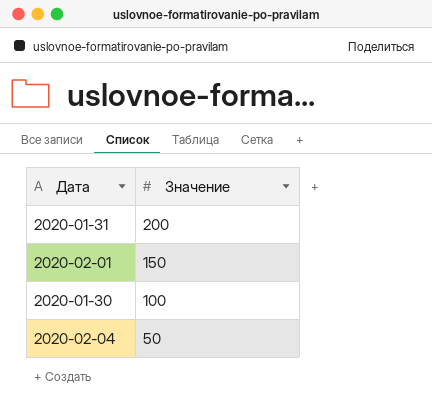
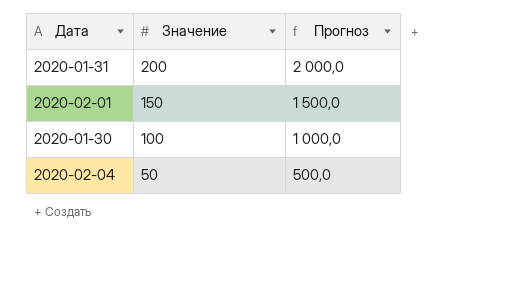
column Прогноз | formula: none -> [Значение] * 10

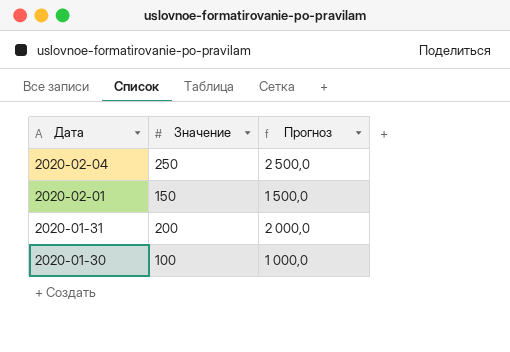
row order: Значение descending -> Дата descending
2020-02-04 | Значение: 50 -> 250
2020-02-04 | Прогноз: 500,0 -> 2 500,0

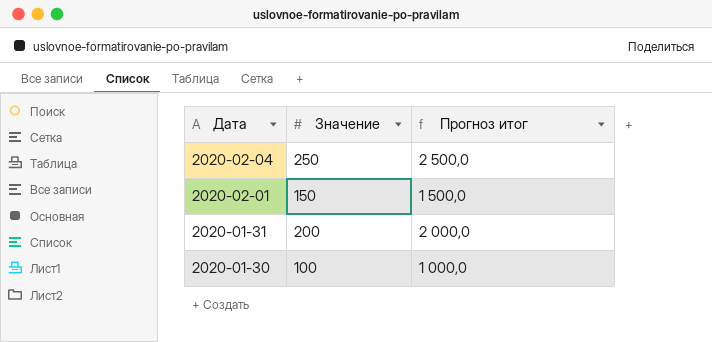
column name: Прогноз -> Прогноз итог

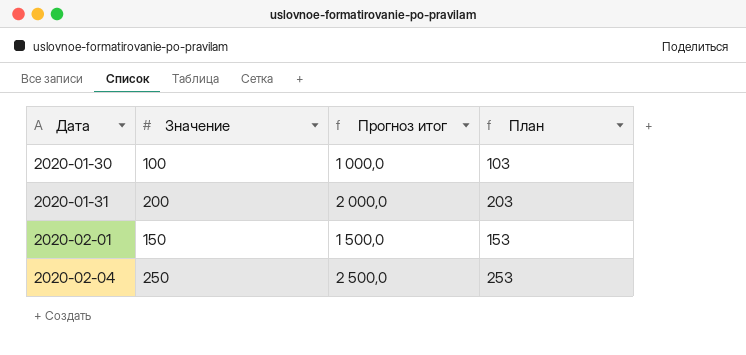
row order: Дата descending -> Дата ascending
column План | formula: none -> [Значение] + 3

